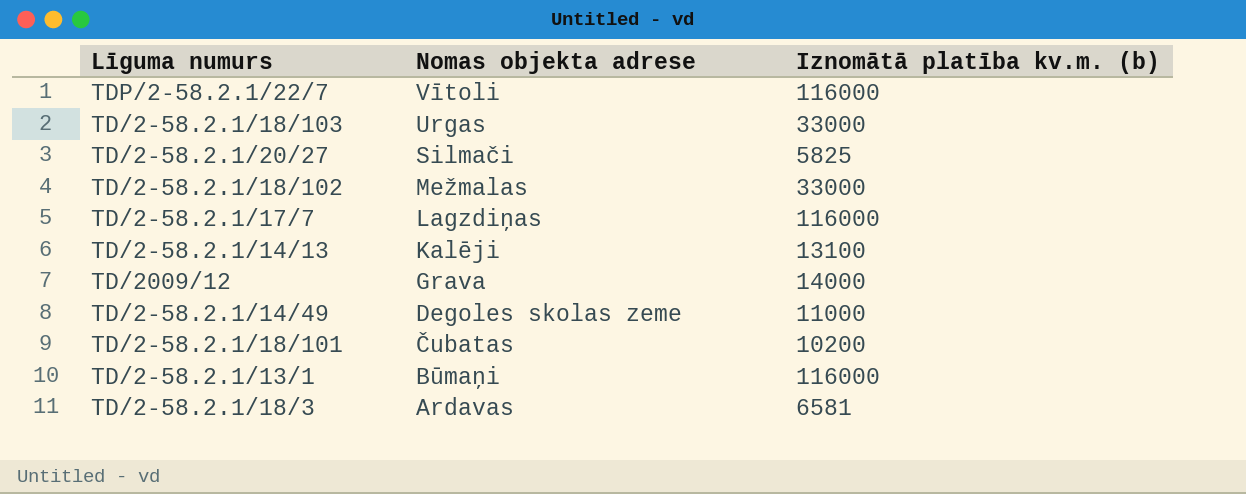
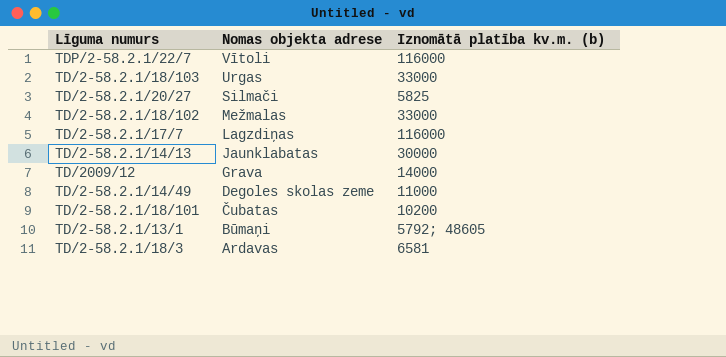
TD/2-58.2.1/14/13 | Nomas objekta adrese: Kalēji -> Jaunklabatas
TD/2-58.2.1/14/13 | Iznomātā platība kv.m. (b): 13100 -> 30000
TD/2-58.2.1/13/1 | Iznomātā platība kv.m. (b): 116000 -> 5792; 48605

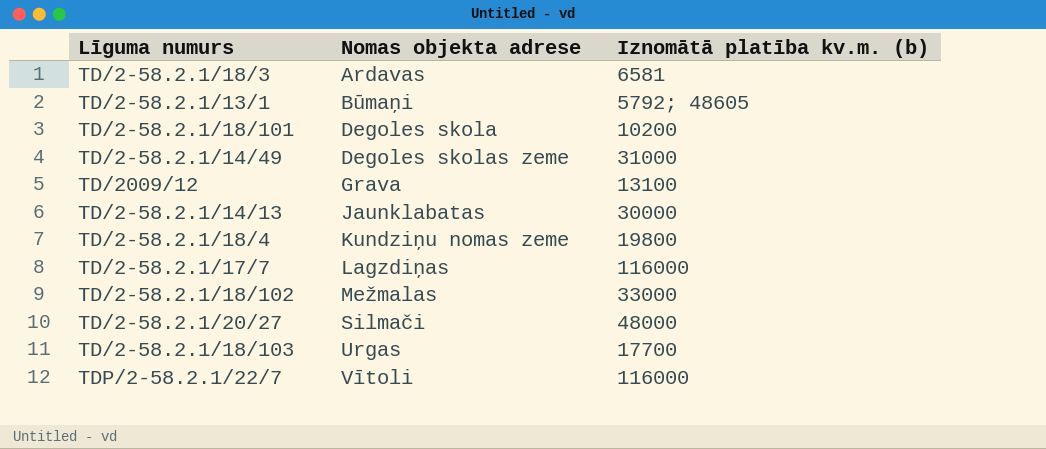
row order: Nomas objekta adrese descending -> Nomas objekta adrese ascending
TD/2-58.2.1/18/101 | Nomas objekta adrese: Čubatas -> Degoles skola
TD/2-58.2.1/14/49 | Iznomātā platība kv.m. (b): 11000 -> 31000
TD/2009/12 | Iznomātā platība kv.m. (b): 14000 -> 13100
row TD/2-58.2.1/18/4: none -> Kundziņu nomas zeme | 19800
TD/2-58.2.1/20/27 | Iznomātā platība kv.m. (b): 5825 -> 48000
TD/2-58.2.1/18/103 | Iznomātā platība kv.m. (b): 33000 -> 17700

